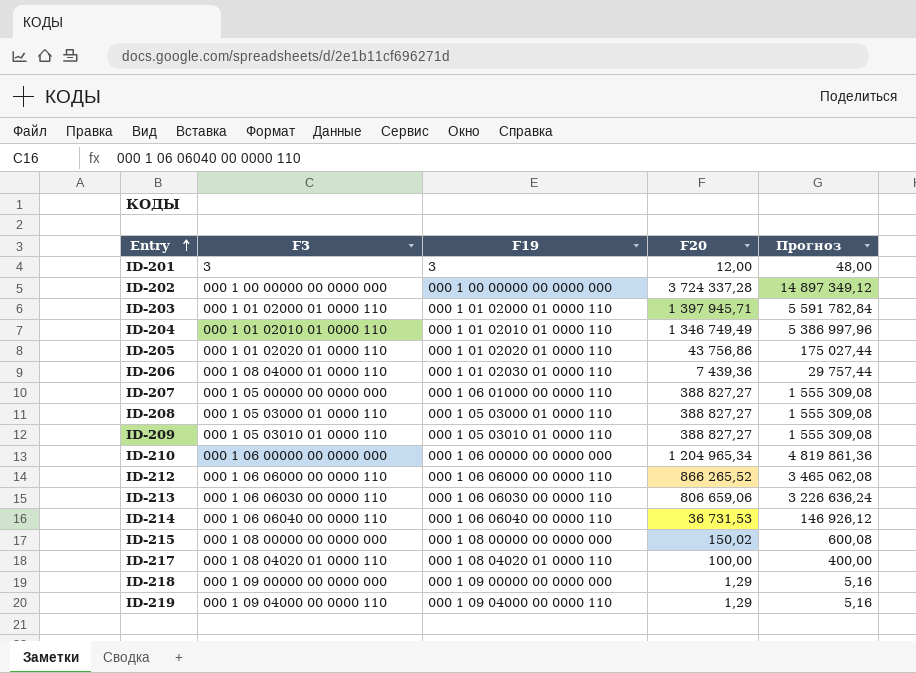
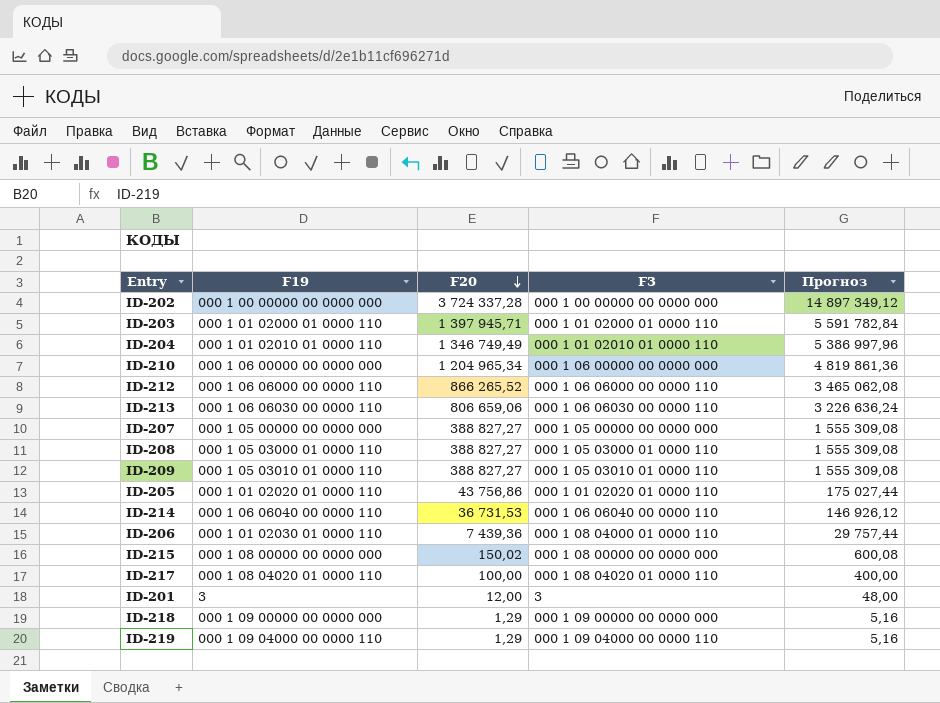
row order: Entry ascending -> F20 descending
column F3 | position: 2 -> 4
ID-207 | F19: 000 1 06 01000 00 0000 110 -> 000 1 05 00000 00 0000 000

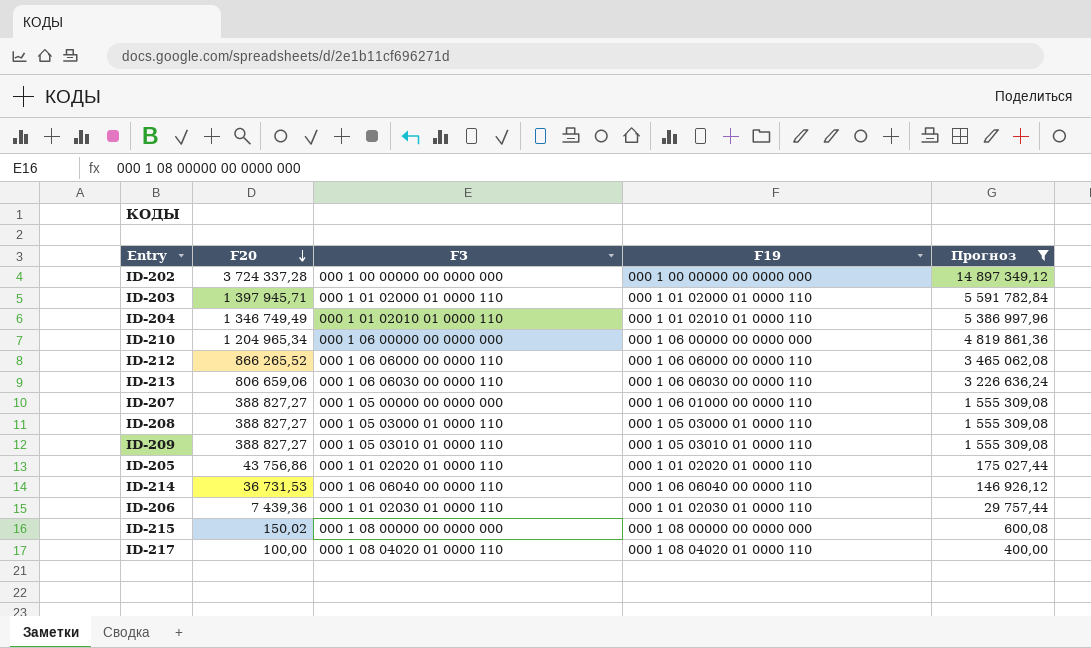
filter: none -> Прогноз >= 400,00
column F19 | position: 2 -> 4
ID-207 | F19: 000 1 05 00000 00 0000 000 -> 000 1 06 01000 00 0000 110
ID-206 | F3: 000 1 08 04000 01 0000 110 -> 000 1 01 02030 01 0000 110

